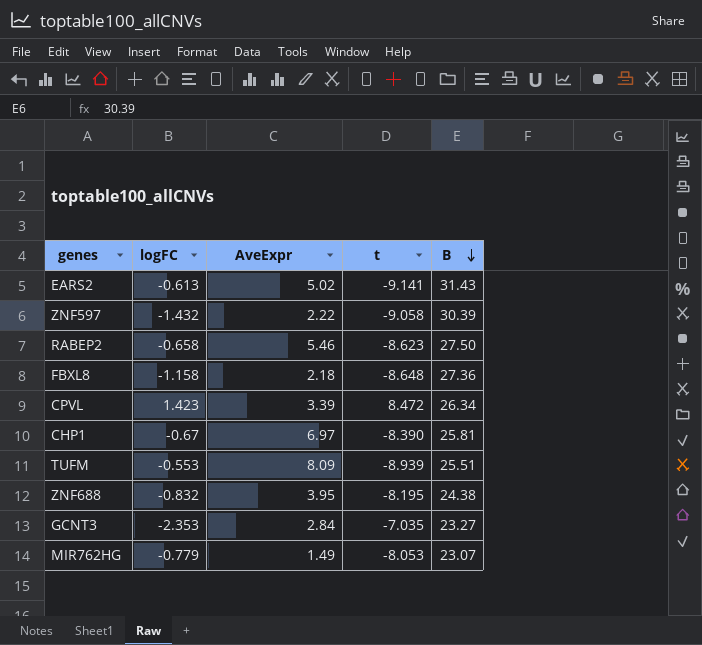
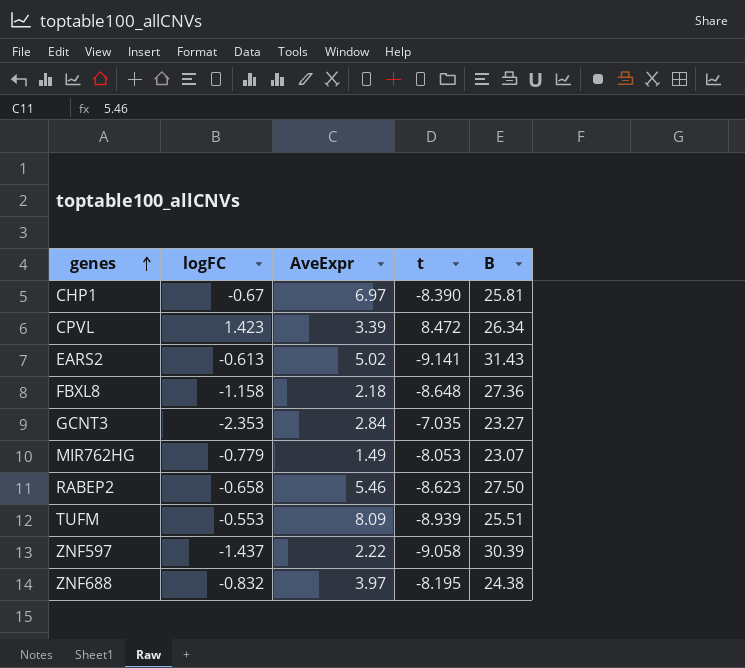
row order: B descending -> genes ascending
ZNF597 | logFC: -1.432 -> -1.437
ZNF688 | AveExpr: 3.95 -> 3.97

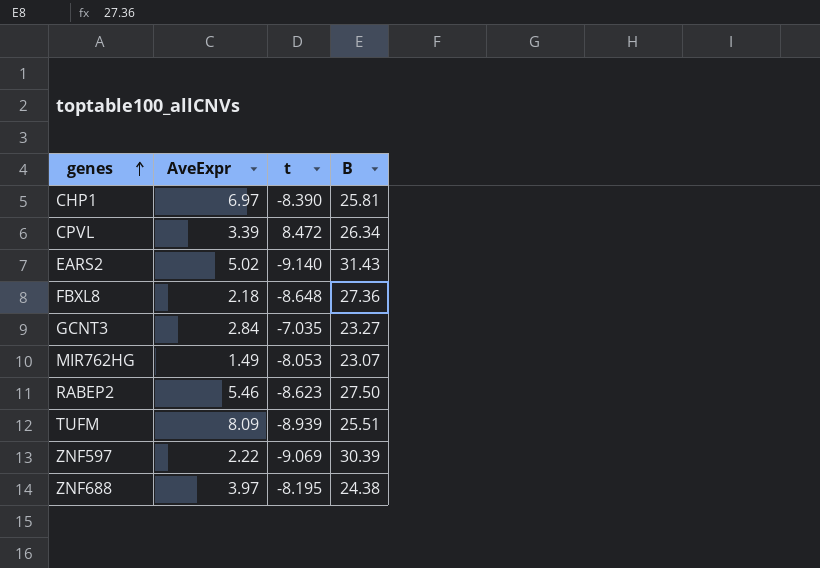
column logFC | position: 2 -> none
EARS2 | t: -9.141 -> -9.140
ZNF597 | t: -9.058 -> -9.069

